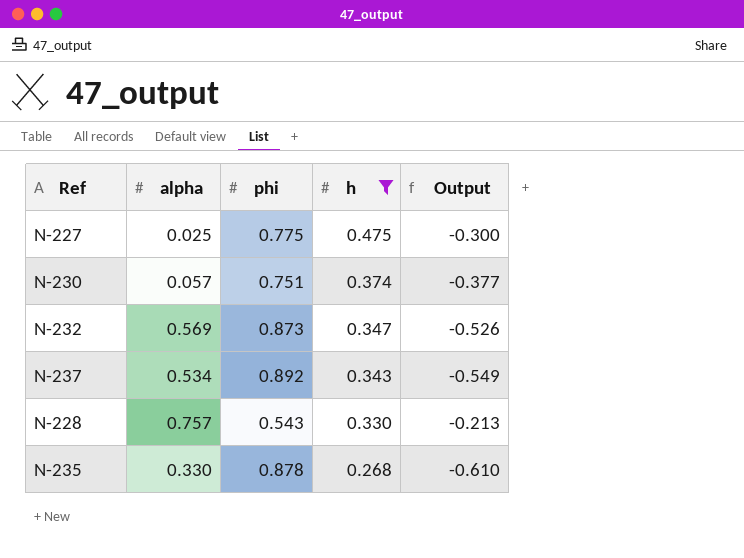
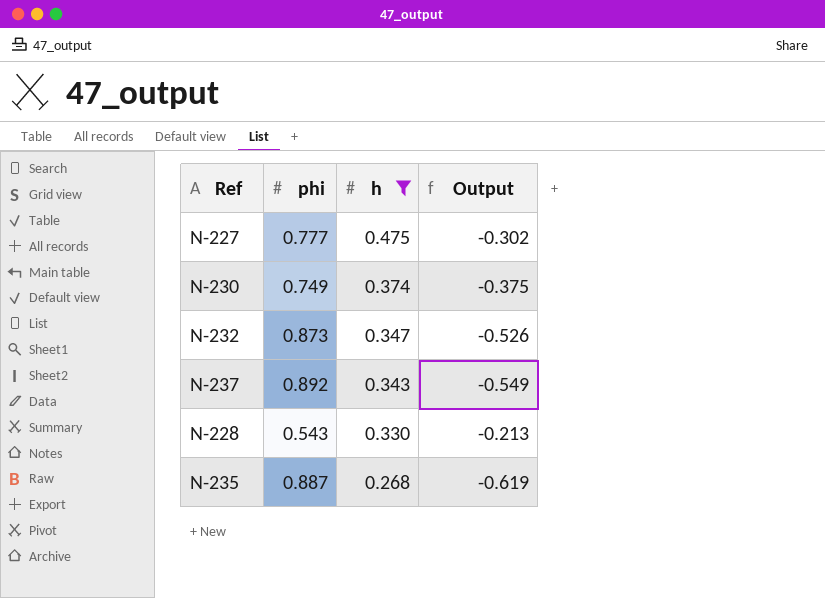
column alpha | position: 2 -> none
N-227 | phi: 0.775 -> 0.777
N-227 | Output: -0.300 -> -0.302
N-230 | phi: 0.751 -> 0.749
N-230 | Output: -0.377 -> -0.375
N-235 | phi: 0.878 -> 0.887
N-235 | Output: -0.610 -> -0.619

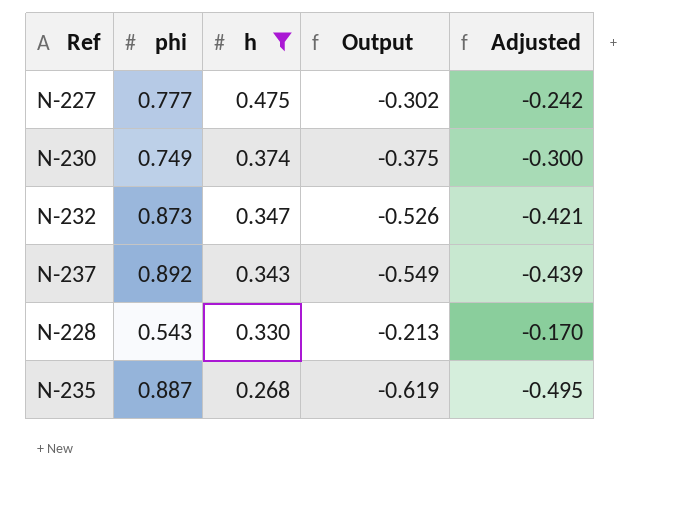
column Adjusted | formula: none -> [Output] * 0.8

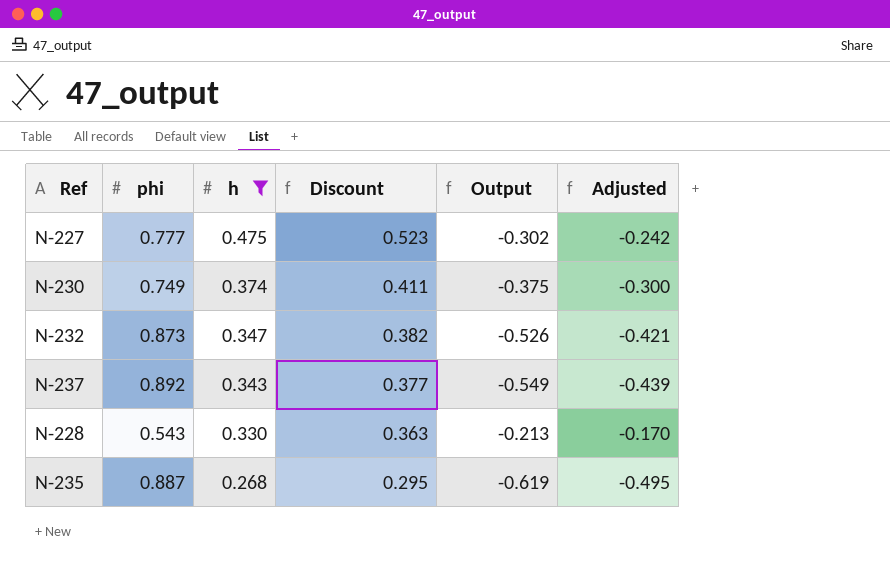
column Discount | formula: none -> [h] * 1.1

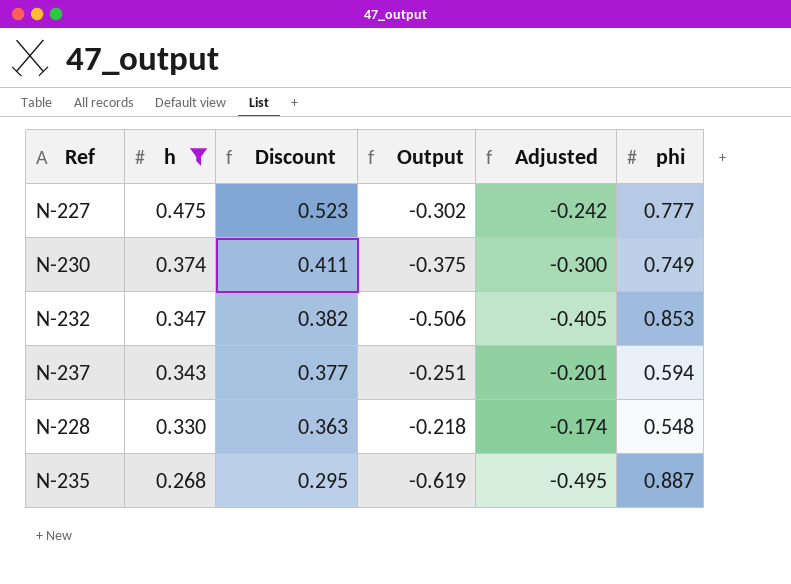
column phi | position: 2 -> 6
N-232 | Output: -0.526 -> -0.506
N-232 | Adjusted: -0.421 -> -0.405
N-232 | phi: 0.873 -> 0.853
N-237 | Output: -0.549 -> -0.251
N-237 | Adjusted: -0.439 -> -0.201
N-237 | phi: 0.892 -> 0.594
N-228 | Output: -0.213 -> -0.218
N-228 | Adjusted: -0.170 -> -0.174
N-228 | phi: 0.543 -> 0.548

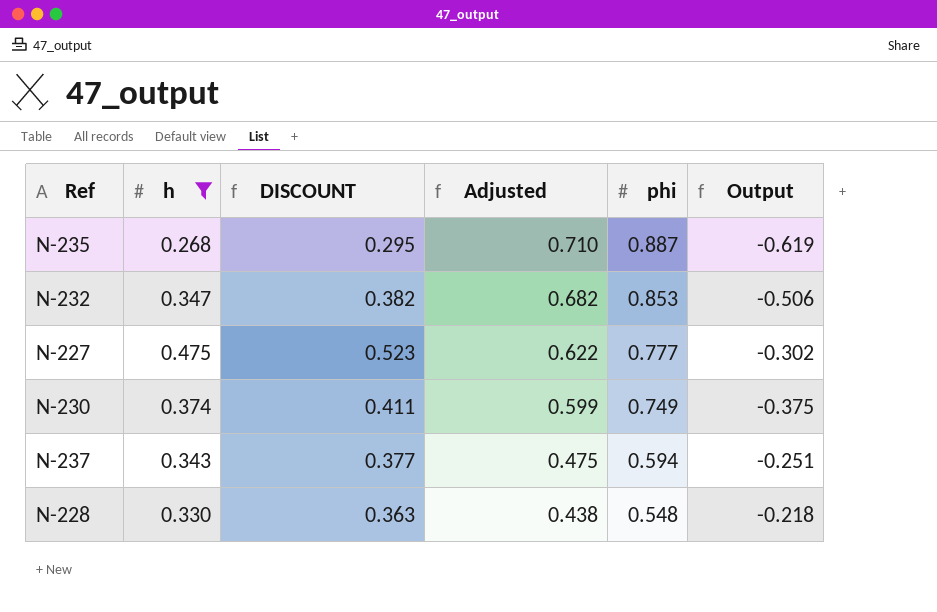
row order: h descending -> Adjusted descending
column name: Discount -> DISCOUNT
column Adjusted | formula: [Output] * 0.8 -> [phi] * 0.8
column Output | position: 4 -> 6

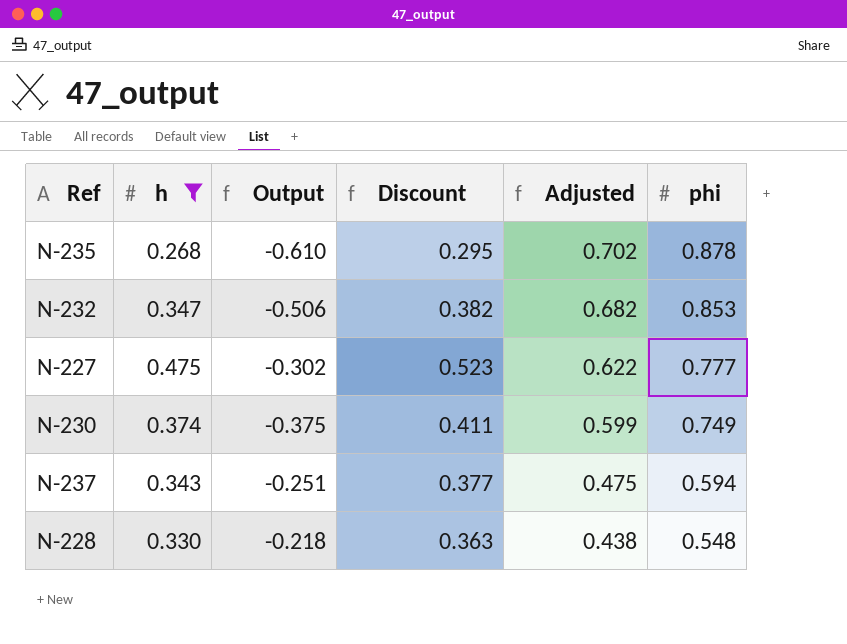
column Output | position: 6 -> 3
column name: DISCOUNT -> Discount
N-235 | Output: -0.619 -> -0.610
N-235 | Adjusted: 0.710 -> 0.702
N-235 | phi: 0.887 -> 0.878

